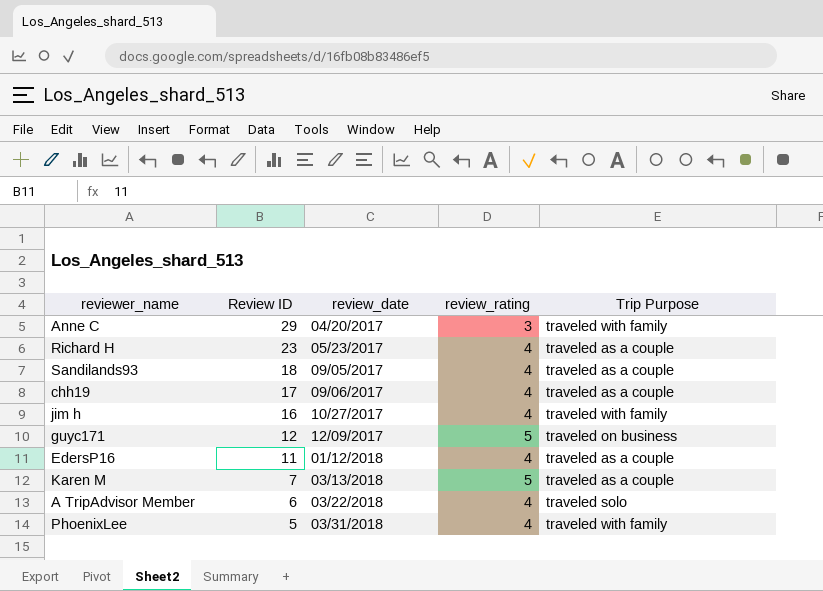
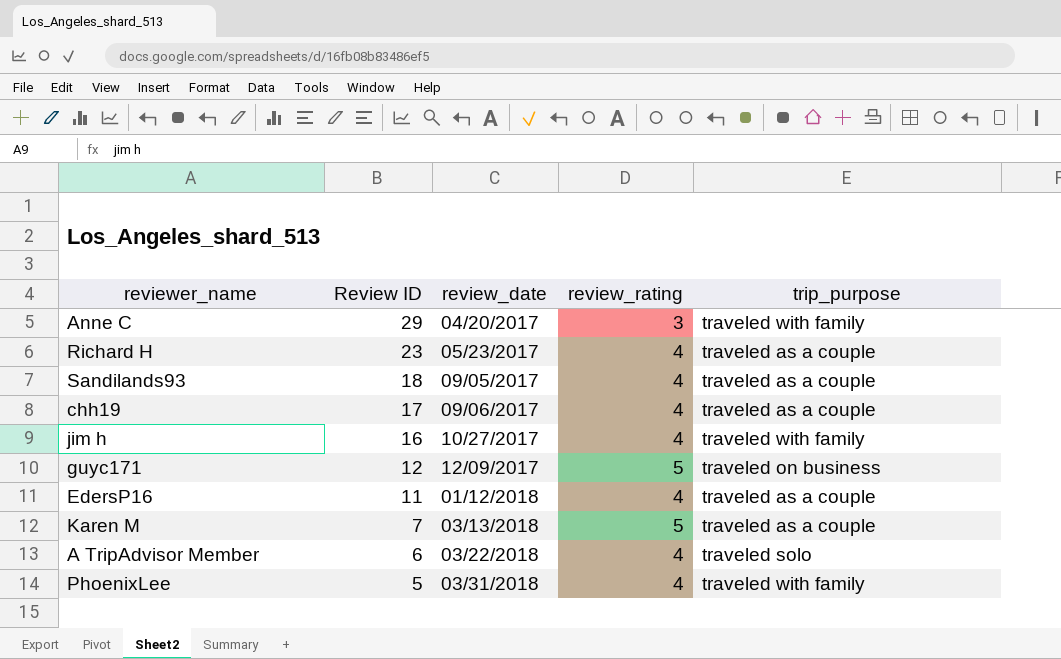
column name: Trip Purpose -> trip_purpose

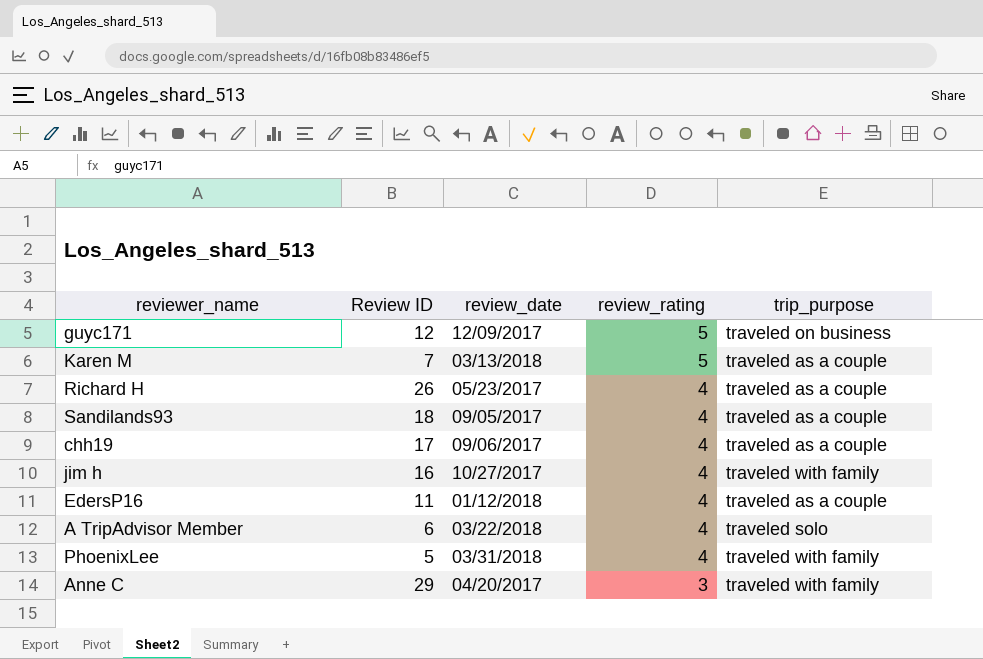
row order: Review ID descending -> review_rating descending
Richard H | Review ID: 23 -> 26

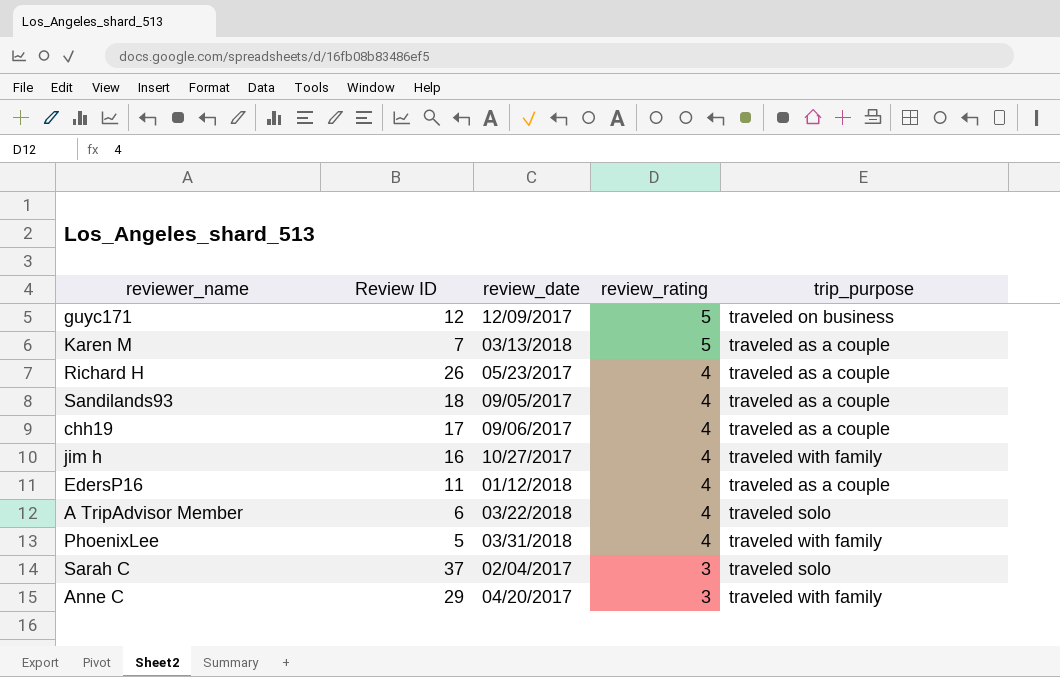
row Sarah C: none -> 37 | 02/04/2017 | 3 | traveled solo

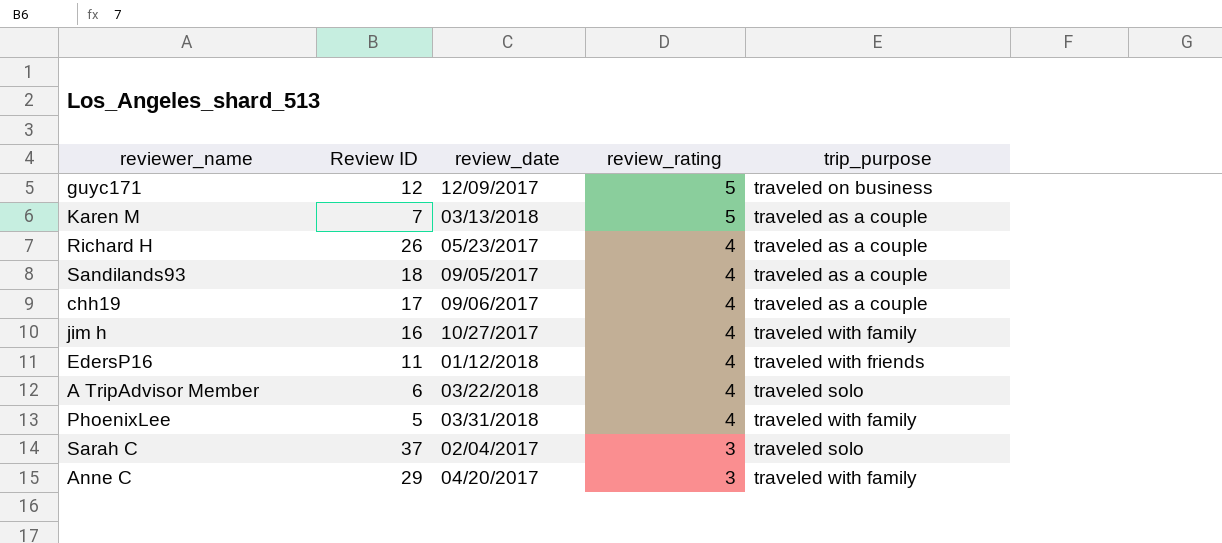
EdersP16 | trip_purpose: traveled as a couple -> traveled with friends

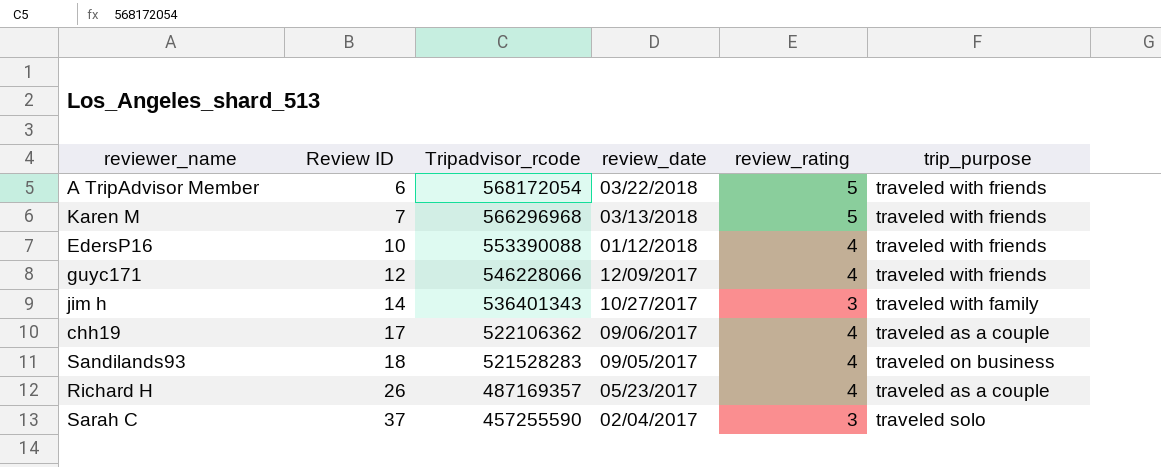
row order: review_rating descending -> Review ID ascending
column Tripadvisor_rcode | position: none -> 3
row PhoenixLee: 5 | 03/31/2018 | 4 | traveled with family -> none
row Anne C: 29 | 04/20/2017 | 3 | traveled with family -> none
A TripAdvisor Member | review_rating: 4 -> 5
A TripAdvisor Member | trip_purpose: traveled solo -> traveled with friends
Karen M | trip_purpose: traveled as a couple -> traveled with friends
EdersP16 | Review ID: 11 -> 10
guyc171 | review_rating: 5 -> 4
guyc171 | trip_purpose: traveled on business -> traveled with friends
jim h | Review ID: 16 -> 14
jim h | review_rating: 4 -> 3
Sandilands93 | trip_purpose: traveled as a couple -> traveled on business

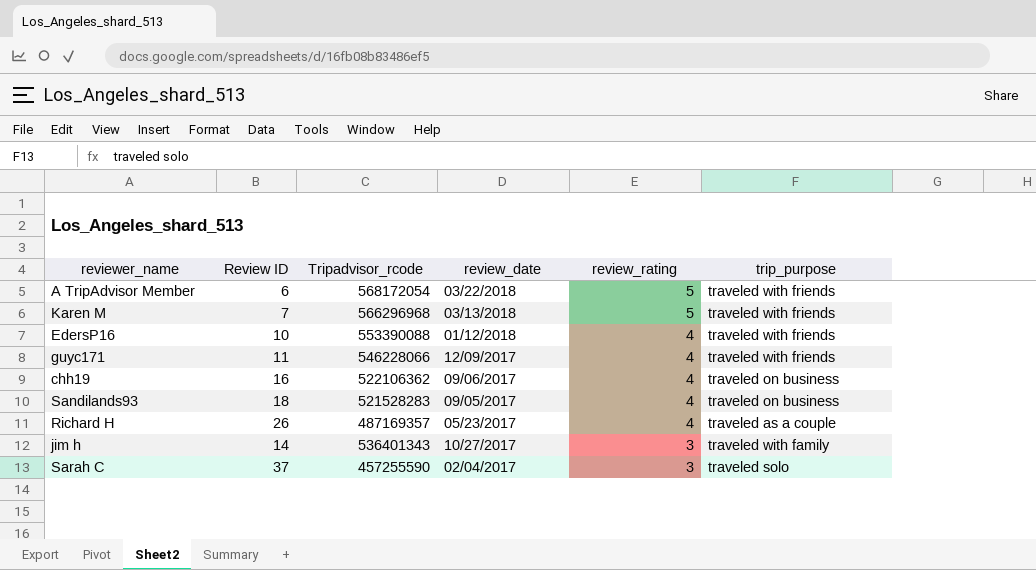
row order: Review ID ascending -> review_rating descending
guyc171 | Review ID: 12 -> 11
chh19 | Review ID: 17 -> 16
chh19 | trip_purpose: traveled as a couple -> traveled on business

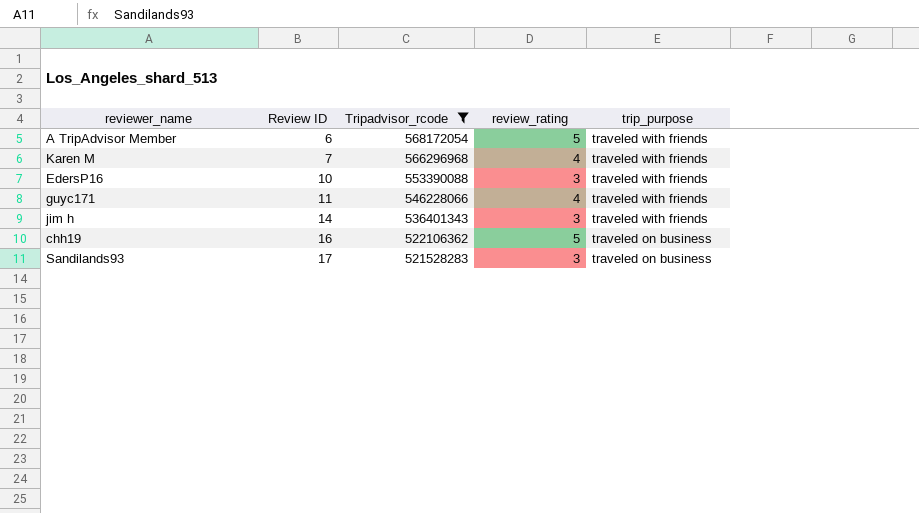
filter: none -> Tripadvisor_rcode >= 521528283
row order: review_rating descending -> Review ID ascending
column review_date | position: 4 -> none
Karen M | review_rating: 5 -> 4
EdersP16 | review_rating: 4 -> 3
jim h | trip_purpose: traveled with family -> traveled with friends
chh19 | review_rating: 4 -> 5
Sandilands93 | Review ID: 18 -> 17
Sandilands93 | review_rating: 4 -> 3

